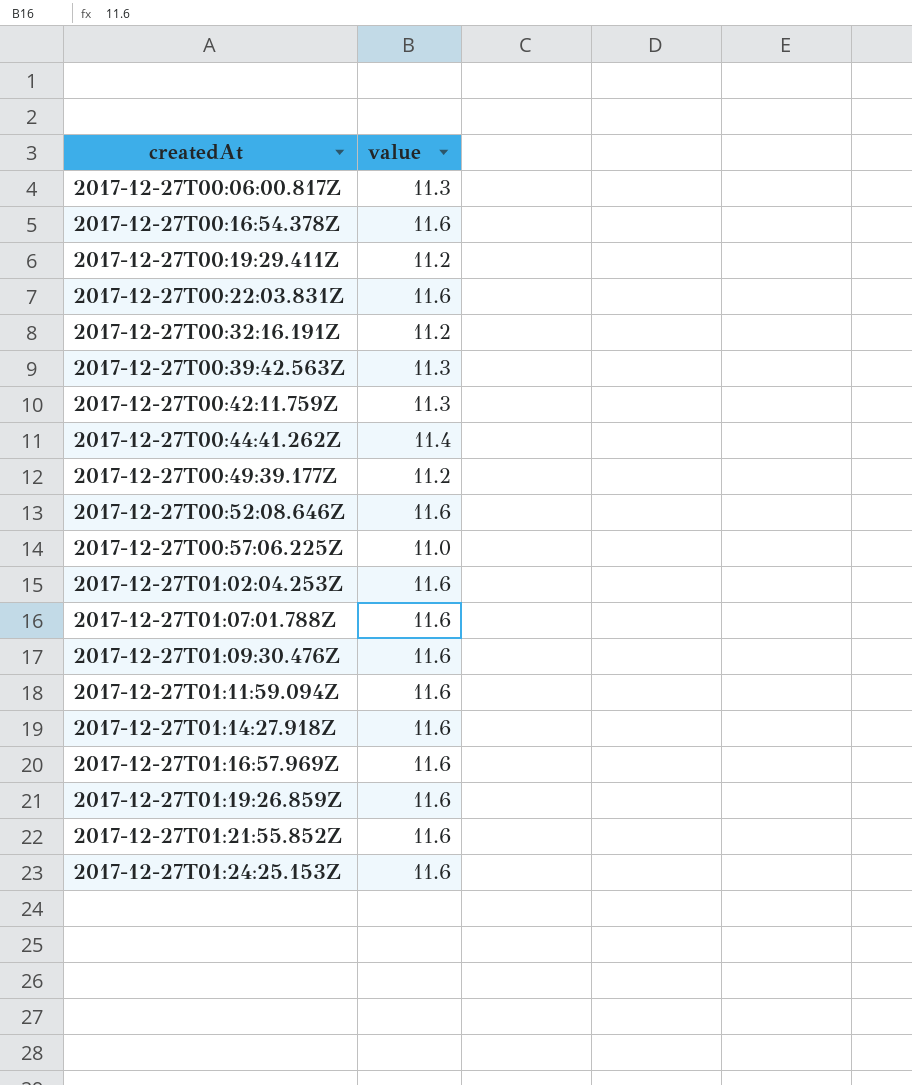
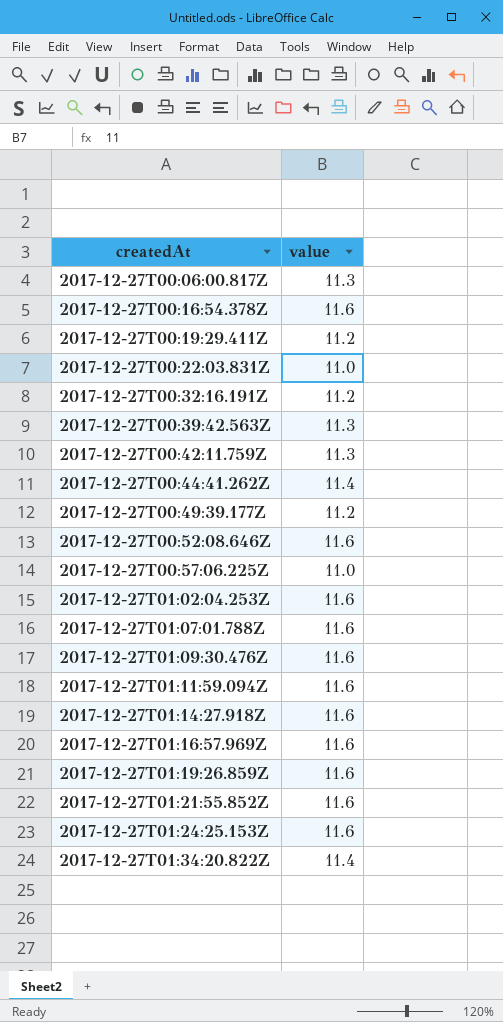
2017-12-27T00:22:03.831Z | value: 11.6 -> 11.0
row 2017-12-27T01:34:20.822Z: none -> 11.4

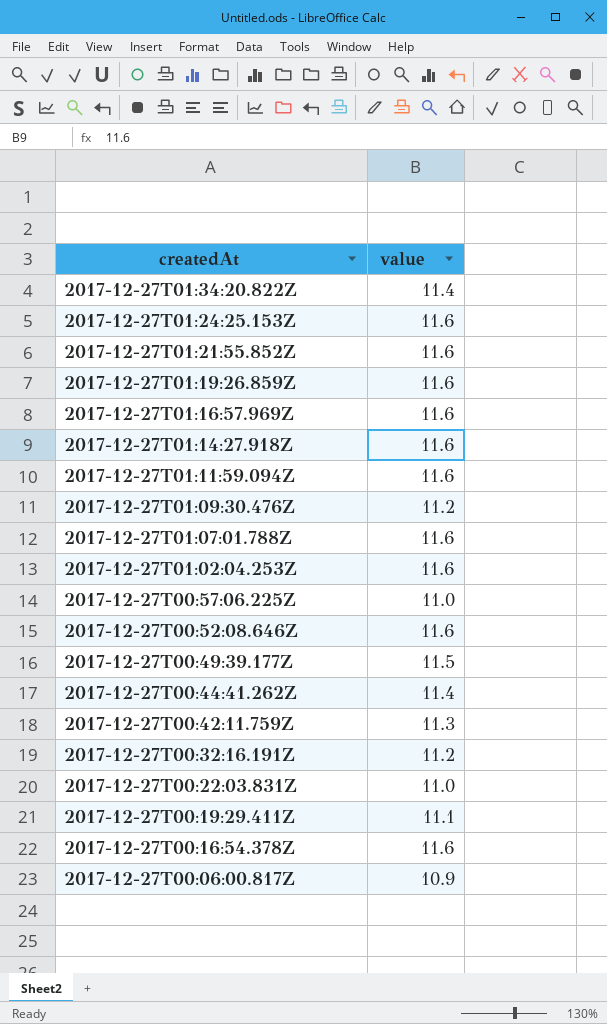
row order: createdAt ascending -> createdAt descending
row 2017-12-27T00:39:42.563Z: 11.3 -> none
2017-12-27T01:09:30.476Z | value: 11.6 -> 11.2
2017-12-27T00:49:39.177Z | value: 11.2 -> 11.5
2017-12-27T00:19:29.411Z | value: 11.2 -> 11.1
2017-12-27T00:06:00.817Z | value: 11.3 -> 10.9

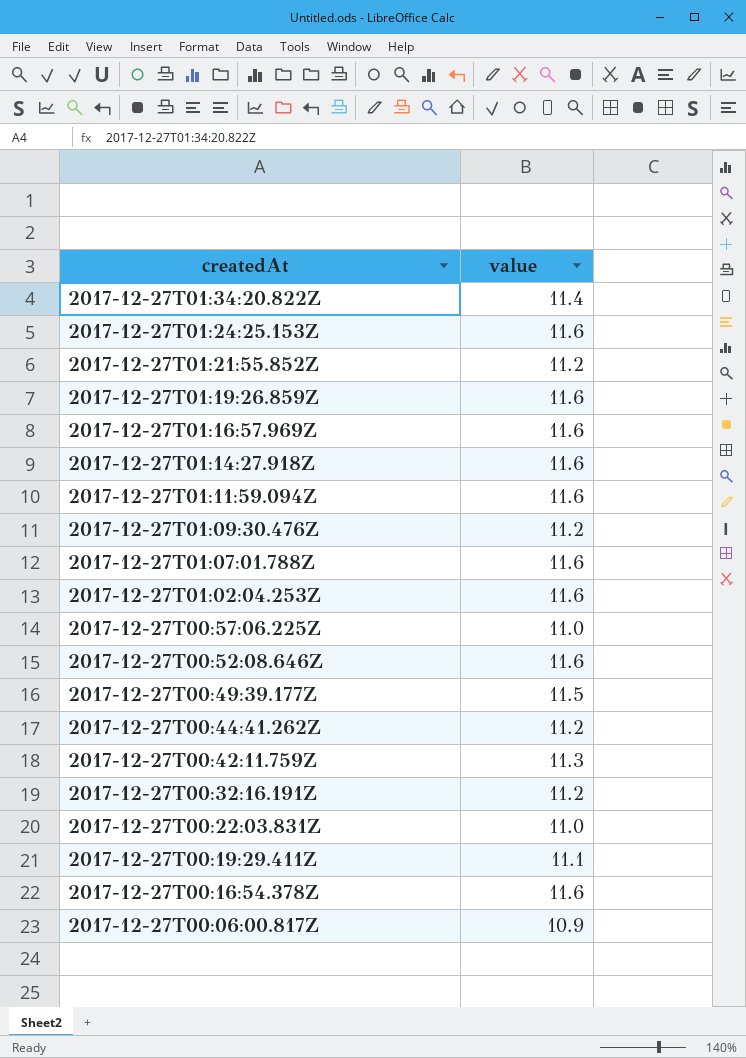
2017-12-27T01:21:55.852Z | value: 11.6 -> 11.2
2017-12-27T00:44:41.262Z | value: 11.4 -> 11.2

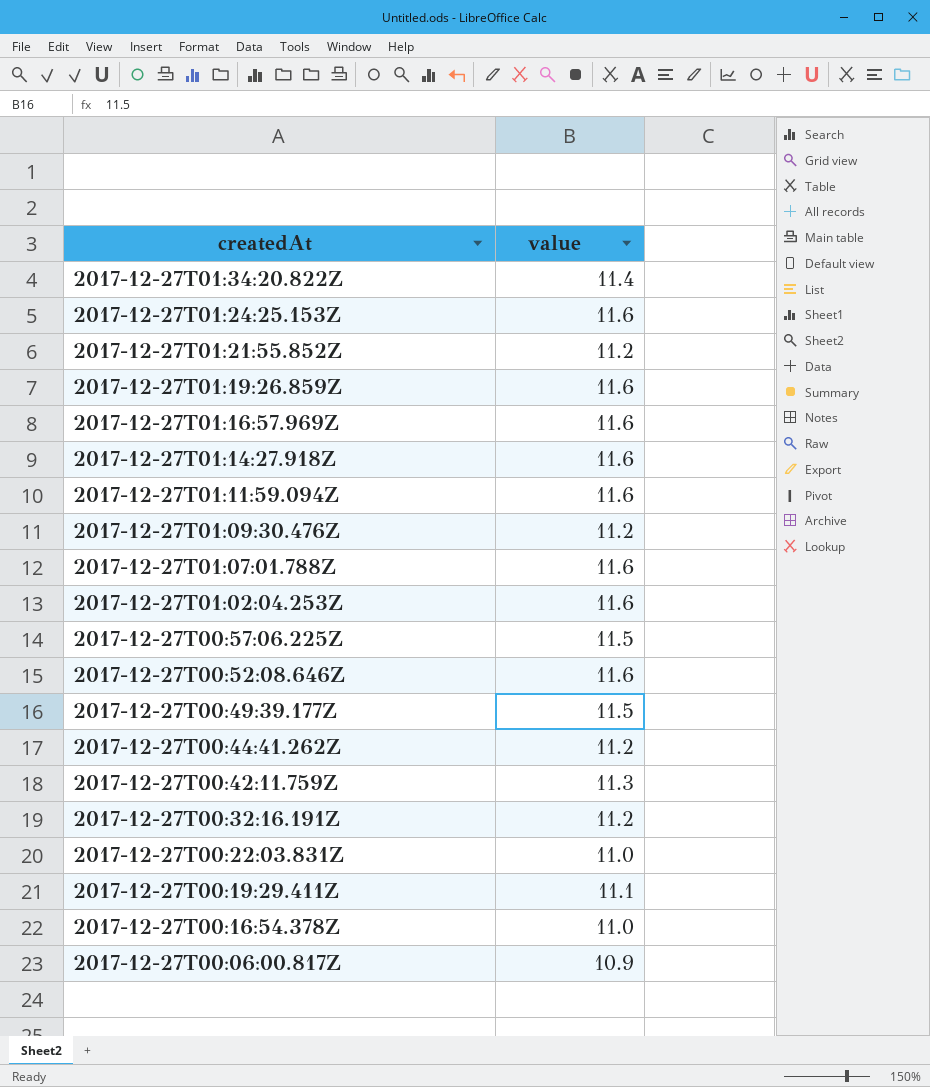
2017-12-27T00:57:06.225Z | value: 11.0 -> 11.5
2017-12-27T00:16:54.378Z | value: 11.6 -> 11.0

